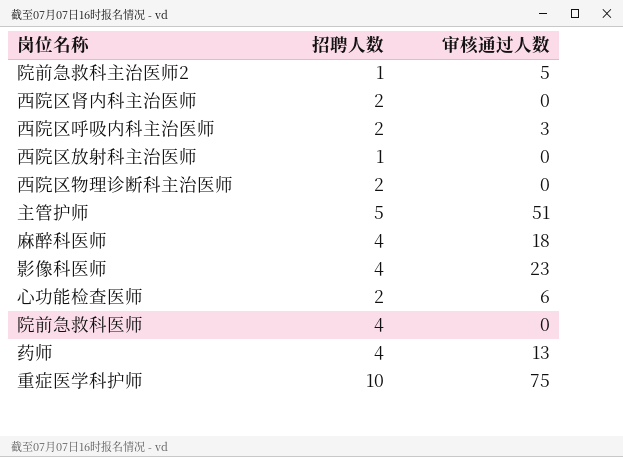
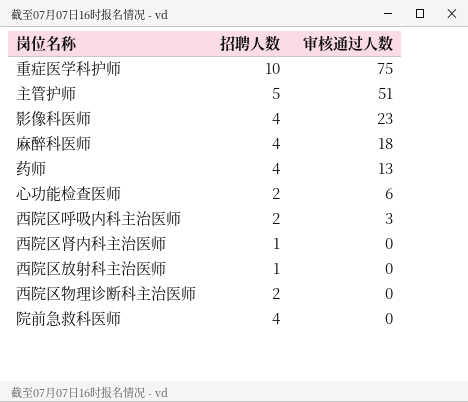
row order: none -> 审核通过人数 descending
row 院前急救科主治医师2: 1 | 5 -> none
西院区肾内科主治医师 | 招聘人数: 2 -> 1

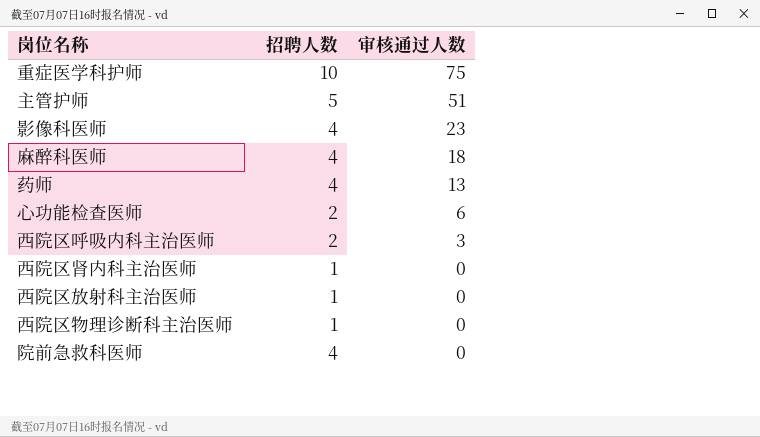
西院区物理诊断科主治医师 | 招聘人数: 2 -> 1

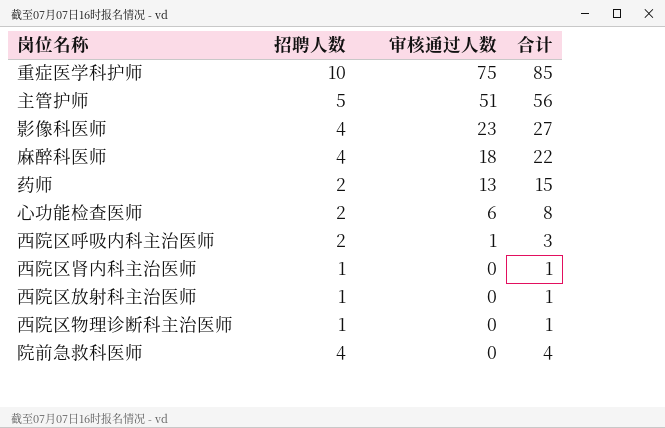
column 合计 | formula: none -> [招聘人数] + [审核通过人数]
药师 | 招聘人数: 4 -> 2
西院区呼吸内科主治医师 | 审核通过人数: 3 -> 1

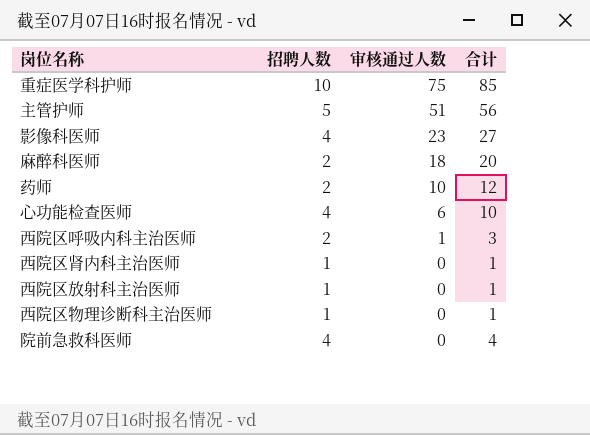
麻醉科医师 | 招聘人数: 4 -> 2
麻醉科医师 | 合计: 22 -> 20
药师 | 审核通过人数: 13 -> 10
药师 | 合计: 15 -> 12
心功能检查医师 | 招聘人数: 2 -> 4
心功能检查医师 | 合计: 8 -> 10

